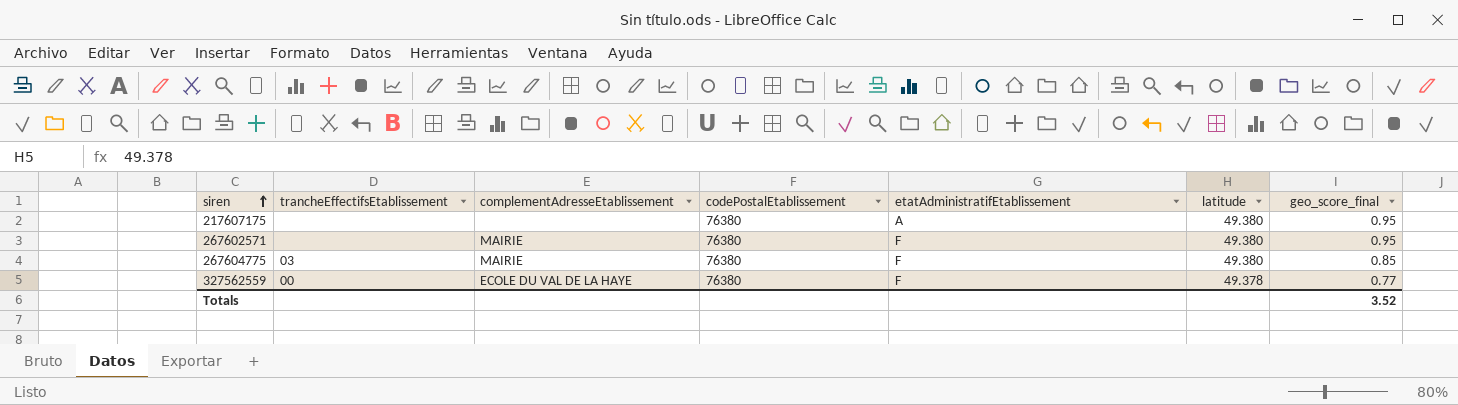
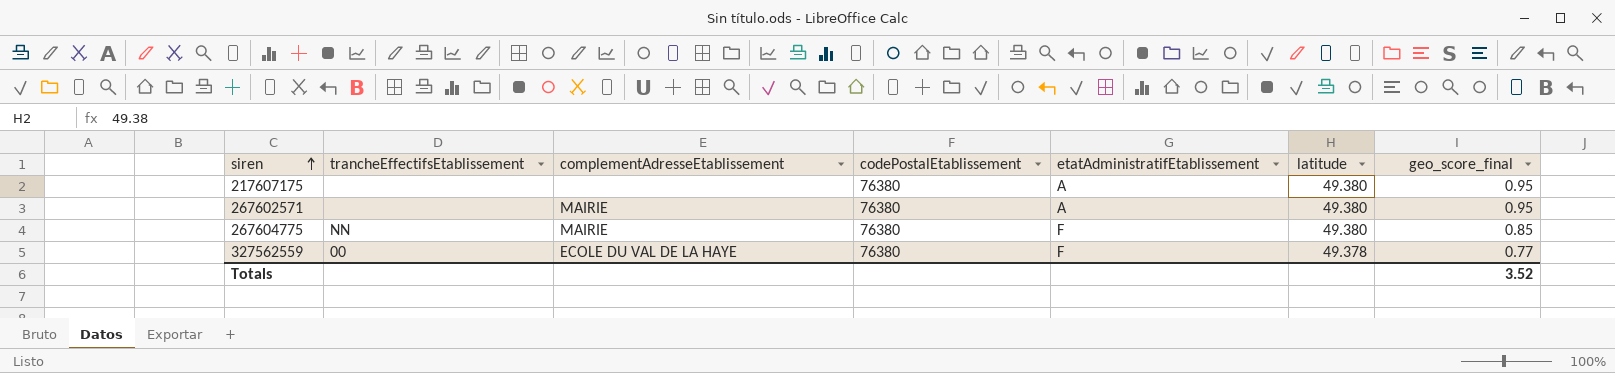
267602571 | etatAdministratifEtablissement: F -> A
267604775 | trancheEffectifsEtablissement: 03 -> NN

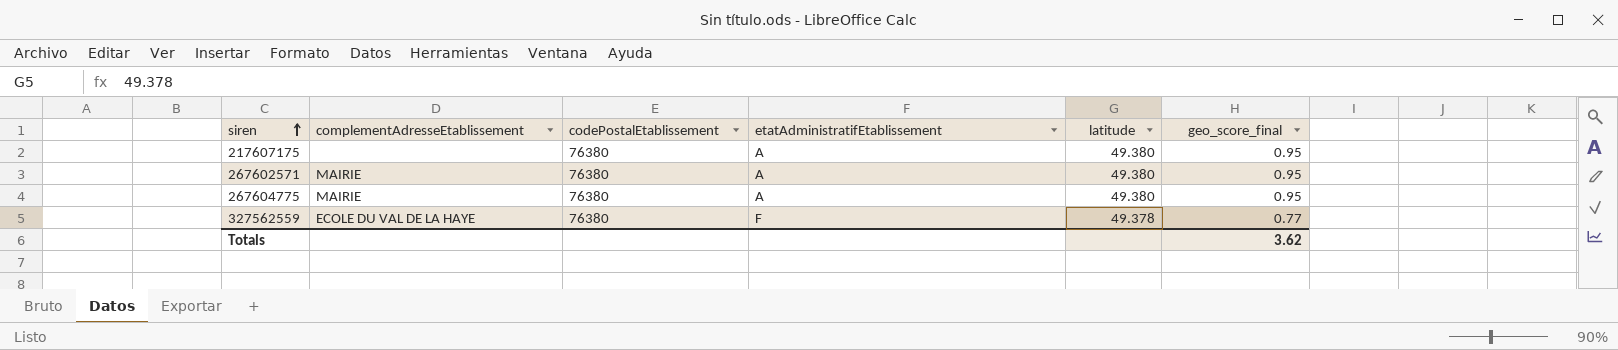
column trancheEffectifsEtablissement | position: 2 -> none
267604775 | etatAdministratifEtablissement: F -> A
267604775 | geo_score_final: 0.85 -> 0.95
Totals | geo_score_final: 3.52 -> 3.62

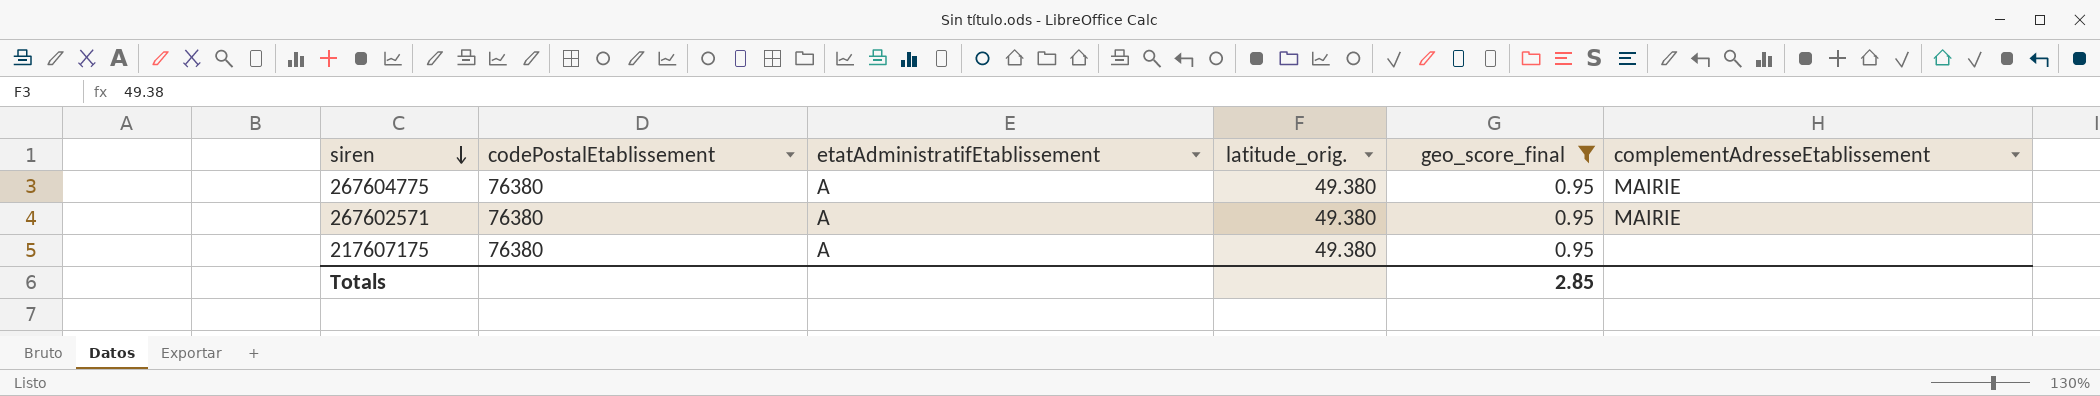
filter: none -> geo_score_final = 0.95
row order: siren ascending -> siren descending
column name: latitude -> latitude_orig.
column complementAdresseEtablissement | position: 2 -> 6
Totals | geo_score_final: 3.62 -> 2.85

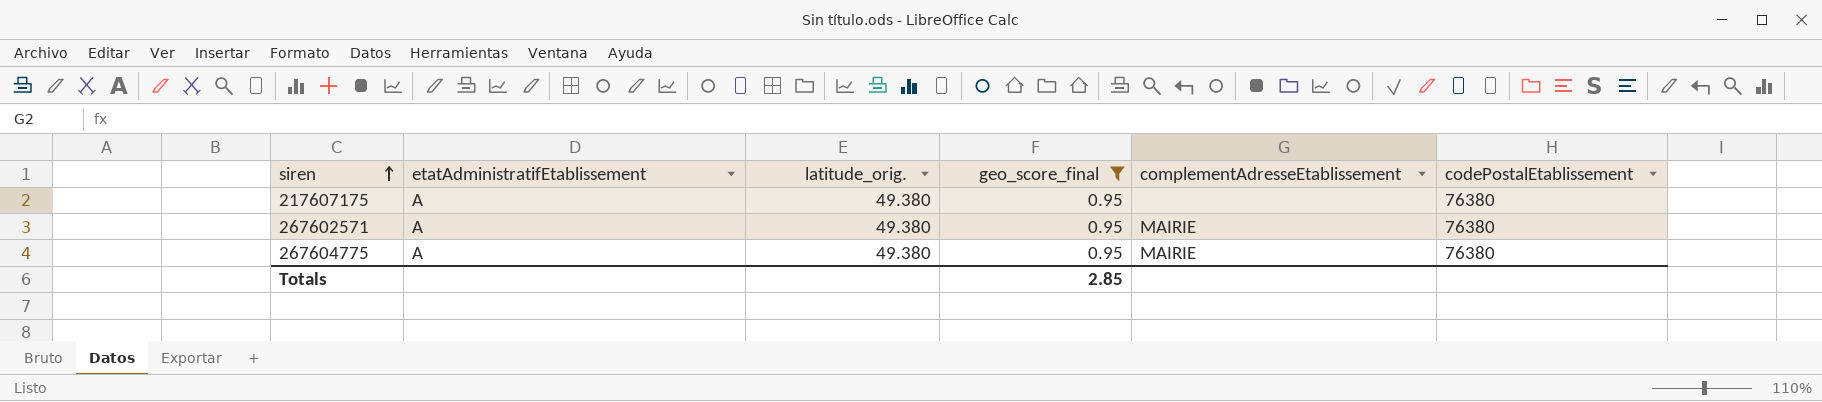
row order: siren descending -> siren ascending
column codePostalEtablissement | position: 2 -> 6

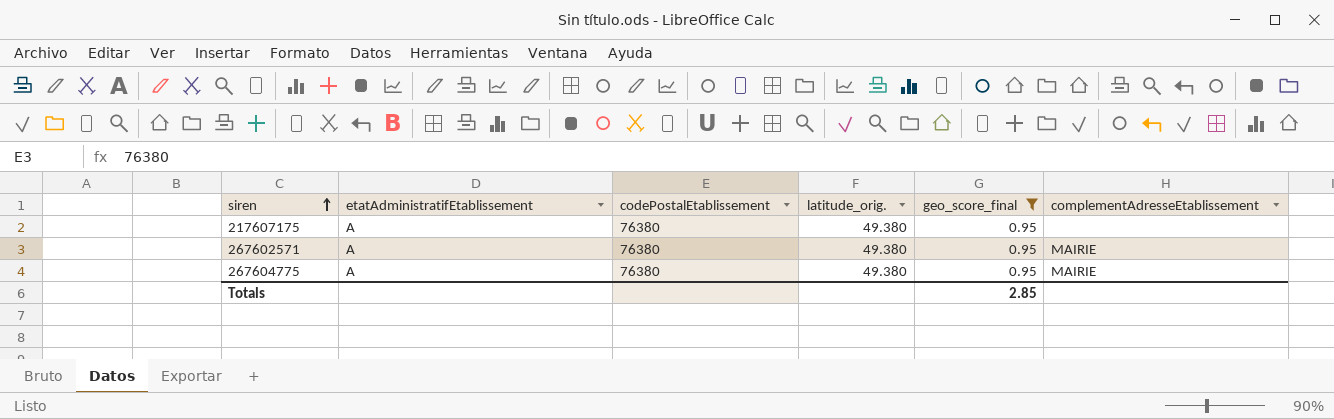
column codePostalEtablissement | position: 6 -> 3

